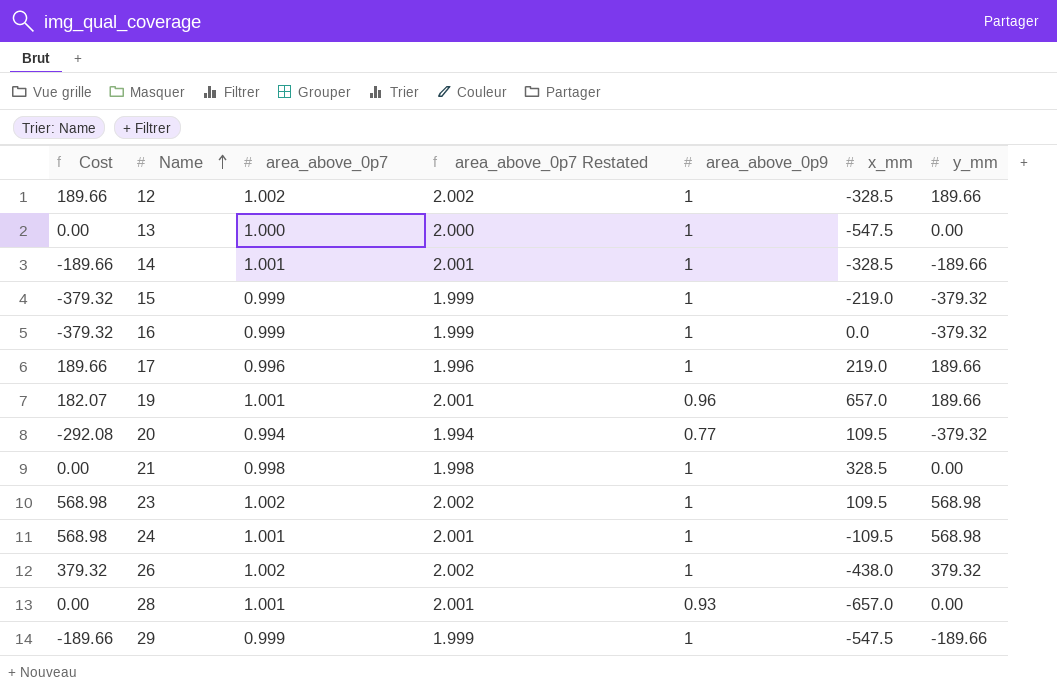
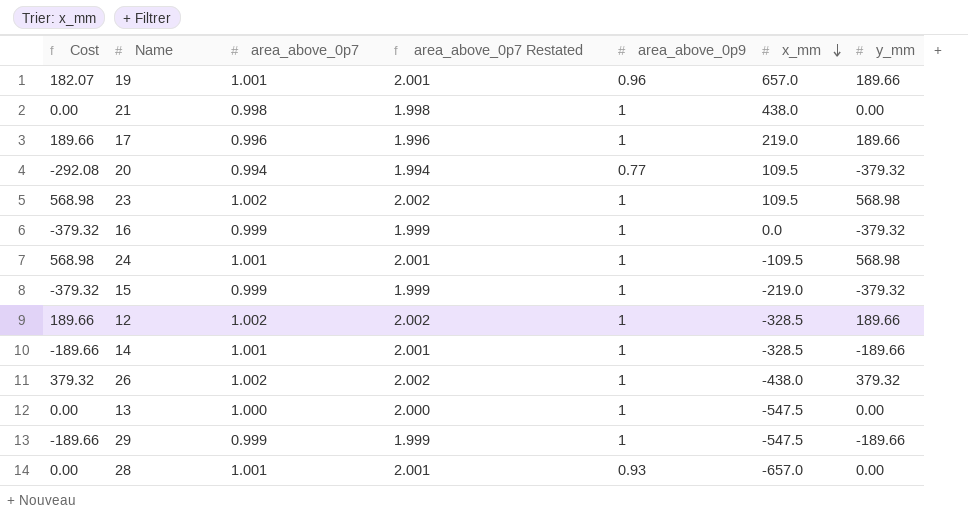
row order: Name ascending -> x_mm descending
21 | x_mm: 328.5 -> 438.0

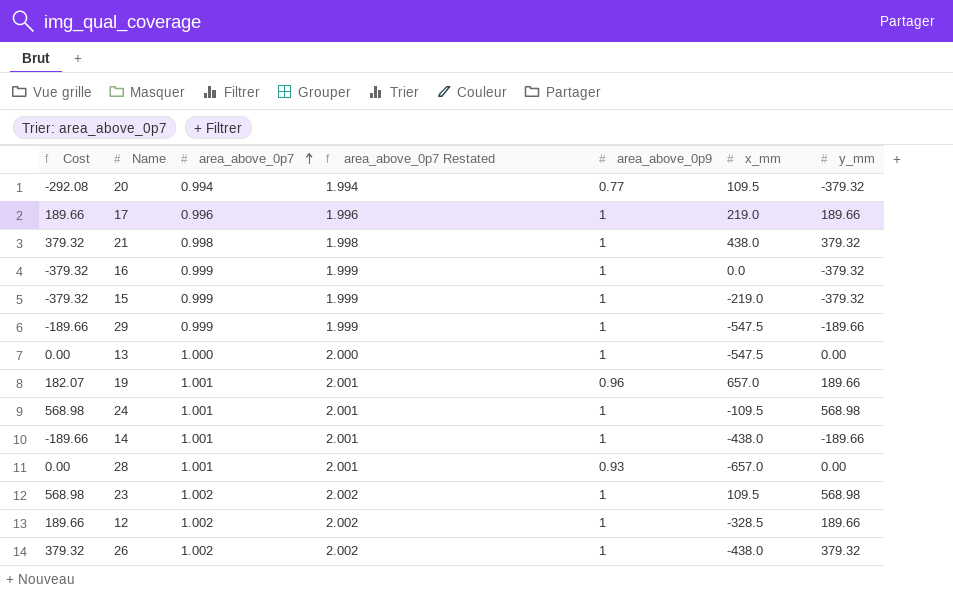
row order: x_mm descending -> area_above_0p7 ascending
21 | Cost: 0.00 -> 379.32
21 | y_mm: 0.00 -> 379.32
14 | x_mm: -328.5 -> -438.0

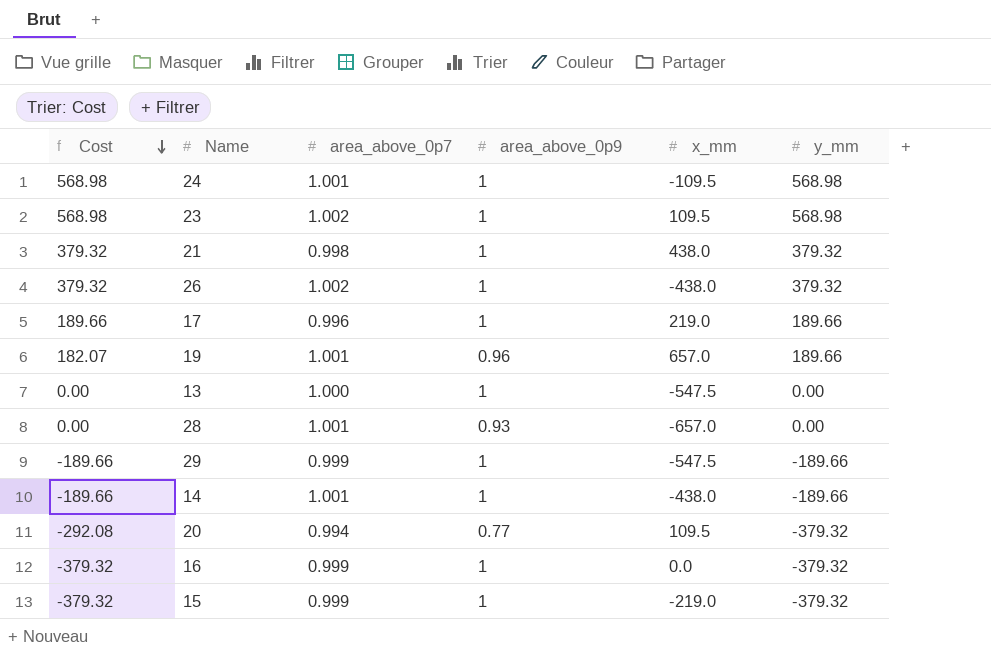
row order: area_above_0p7 ascending -> Cost descending
column area_above_0p7 Restated | formula: [area_above_0p7] + 1 -> none
row 12: 189.66 | 1.002 | 2.002 | 1 | -328.5 | 189.66 -> none

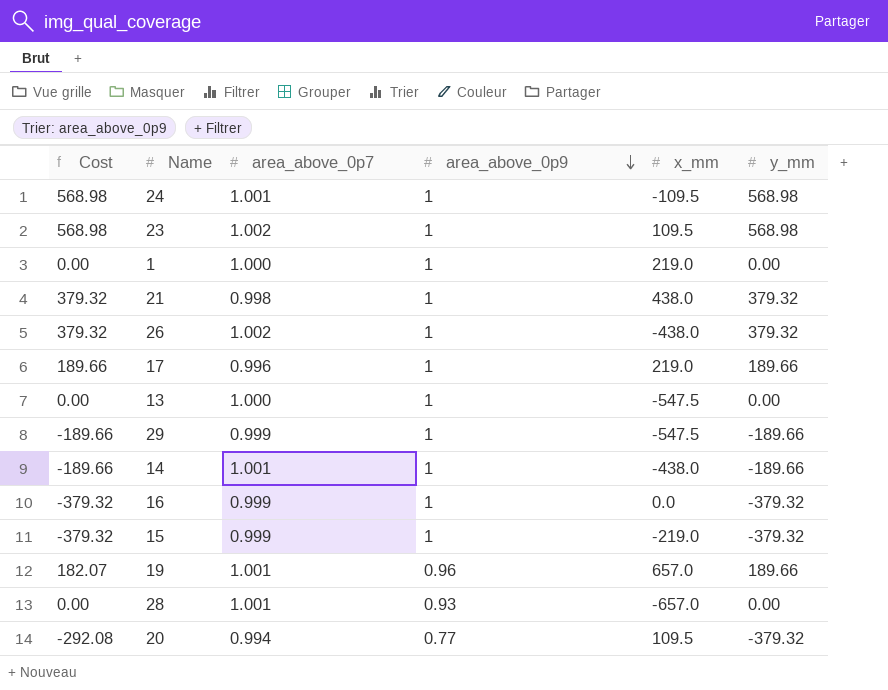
row order: Cost descending -> area_above_0p9 descending
row 1: none -> 0.00 | 1.000 | 1 | 219.0 | 0.00

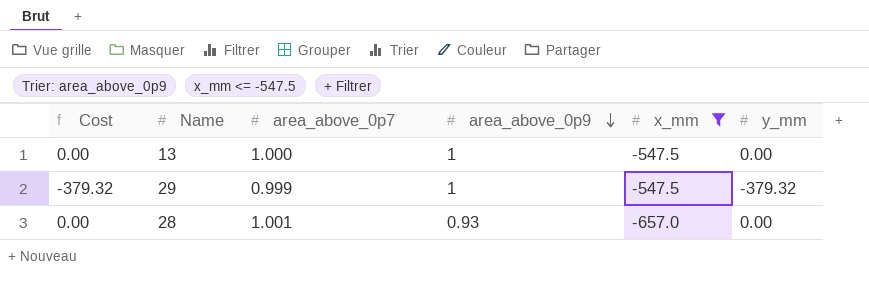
filter: none -> x_mm <= -547.5
29 | Cost: -189.66 -> -379.32
29 | y_mm: -189.66 -> -379.32

